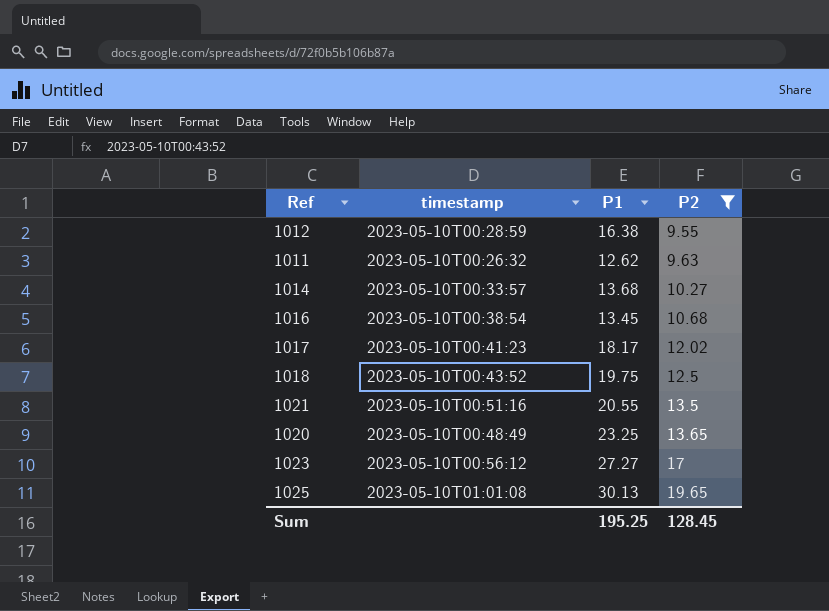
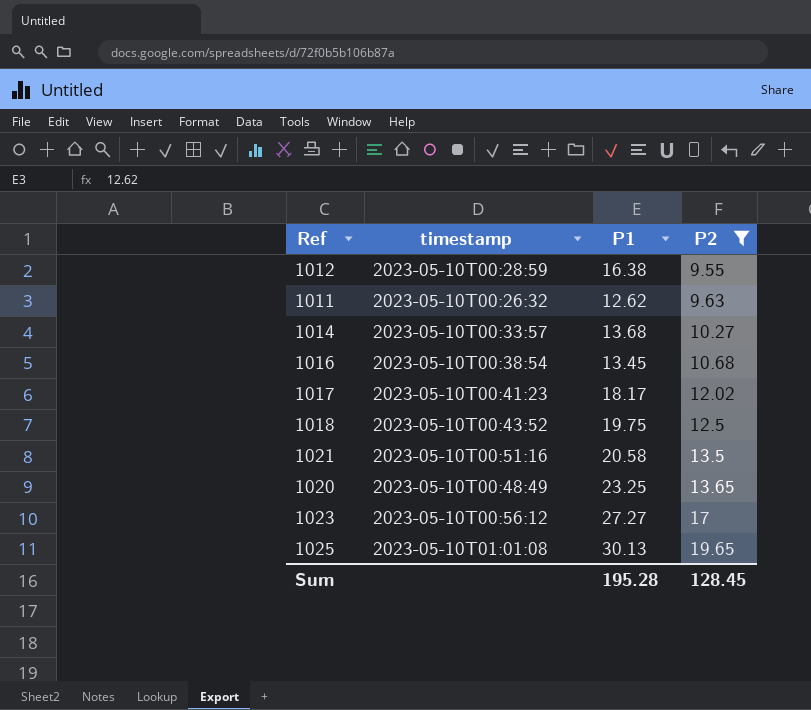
1021 | P1: 20.55 -> 20.58
Sum | P1: 195.25 -> 195.28

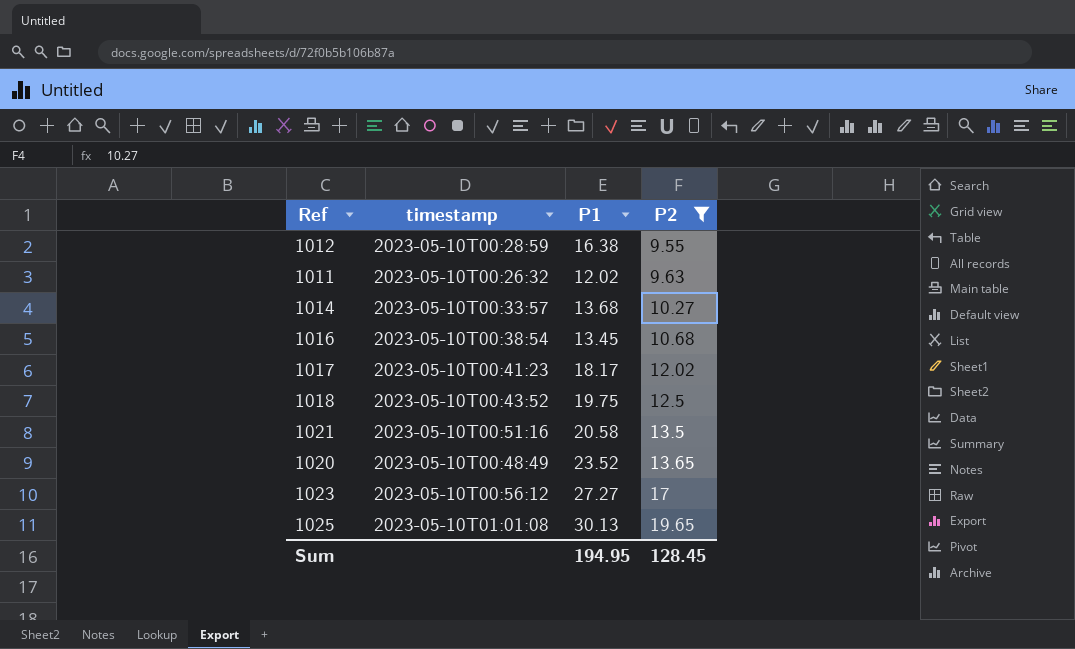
1011 | P1: 12.62 -> 12.02
1020 | P1: 23.25 -> 23.52
Sum | P1: 195.28 -> 194.95

